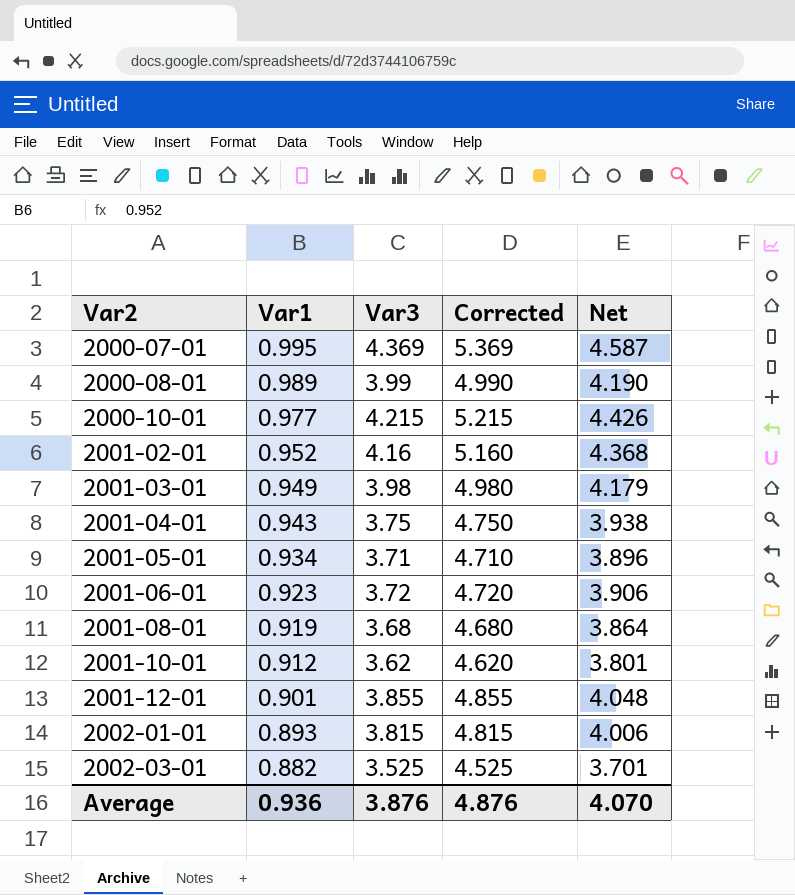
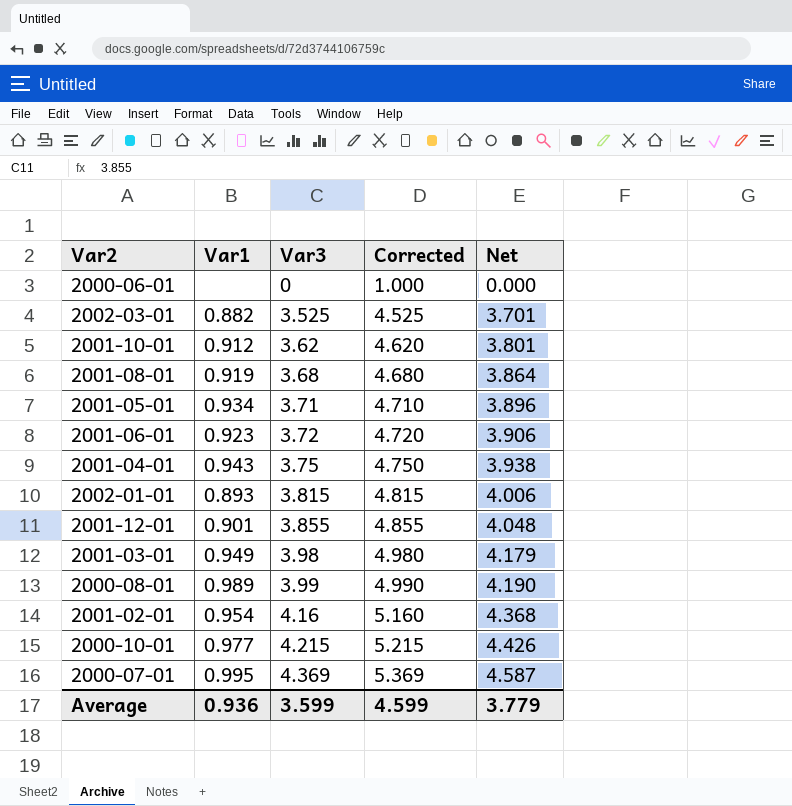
row order: Var2 ascending -> Var3 ascending
row 2000-06-01: none -> none | 0 | 1.000 | 0.000
2001-02-01 | Var1: 0.952 -> 0.954
Average | Var3: 3.876 -> 3.599
Average | Corrected: 4.876 -> 4.599
Average | Net: 4.070 -> 3.779

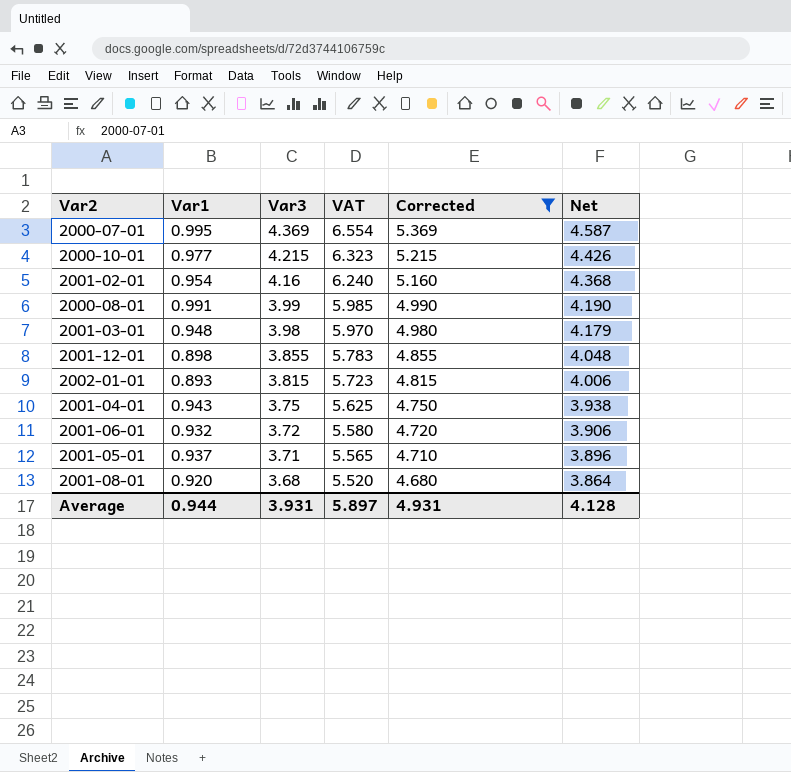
filter: none -> Corrected >= 4.680
row order: Var3 ascending -> Var3 descending
column VAT | formula: none -> [Var3] * 1.5
2000-08-01 | Var1: 0.989 -> 0.991
2001-03-01 | Var1: 0.949 -> 0.948
2001-12-01 | Var1: 0.901 -> 0.898
2001-06-01 | Var1: 0.923 -> 0.932
2001-05-01 | Var1: 0.934 -> 0.937
2001-08-01 | Var1: 0.919 -> 0.920
Average | Var1: 0.936 -> 0.944
Average | Var3: 3.599 -> 3.931
Average | Corrected: 4.599 -> 4.931
Average | Net: 3.779 -> 4.128

